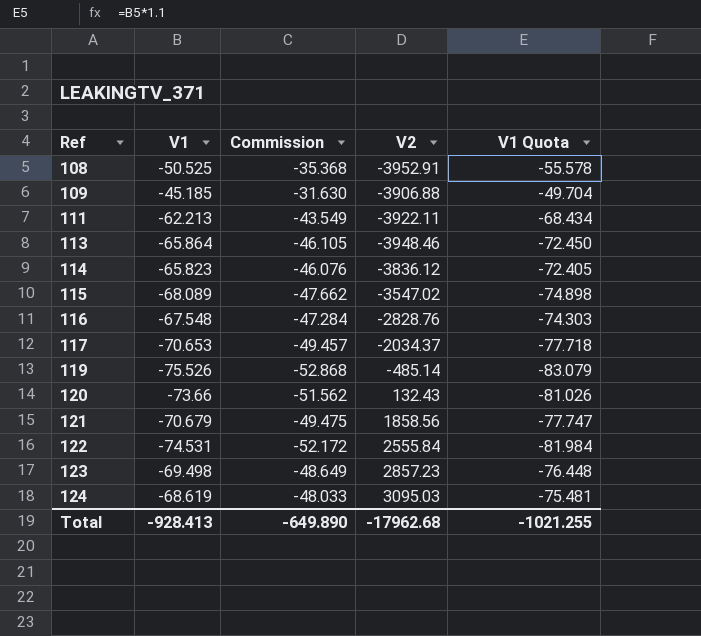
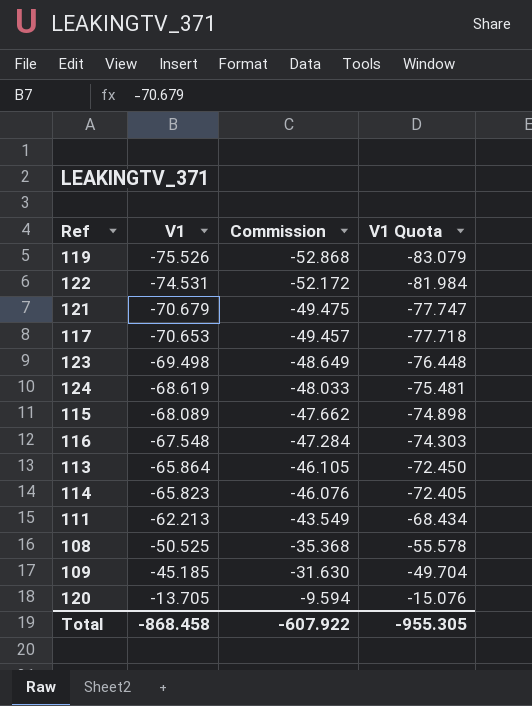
row order: Ref ascending -> V1 ascending
column V2 | position: 4 -> none
120 | V1: -73.66 -> -13.705
120 | Commission: -51.562 -> -9.594
120 | V1 Quota: -81.026 -> -15.076
Total | V1: -928.413 -> -868.458
Total | Commission: -649.890 -> -607.922
Total | V1 Quota: -1021.255 -> -955.305

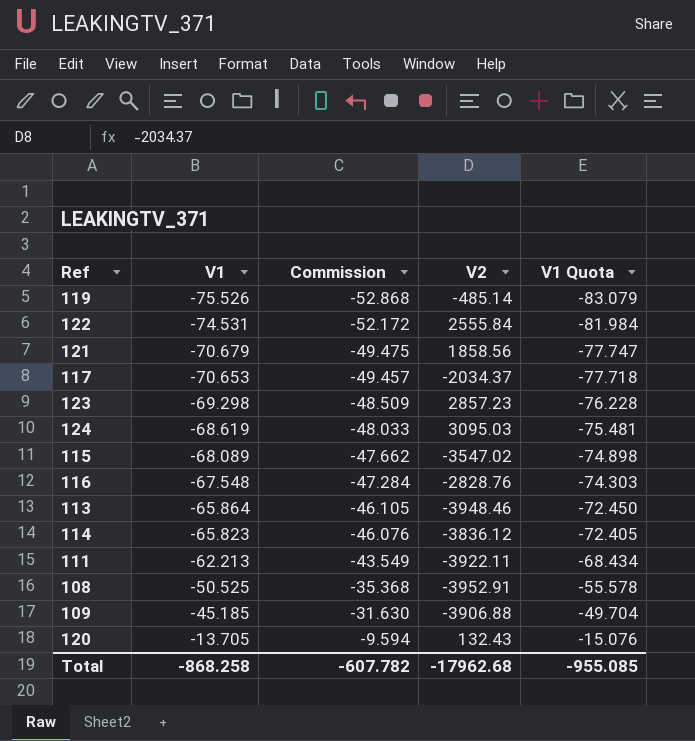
column V2 | position: none -> 4
123 | V1: -69.498 -> -69.298
123 | Commission: -48.649 -> -48.509
123 | V1 Quota: -76.448 -> -76.228
Total | V1: -868.458 -> -868.258
Total | Commission: -607.922 -> -607.782
Total | V1 Quota: -955.305 -> -955.085

